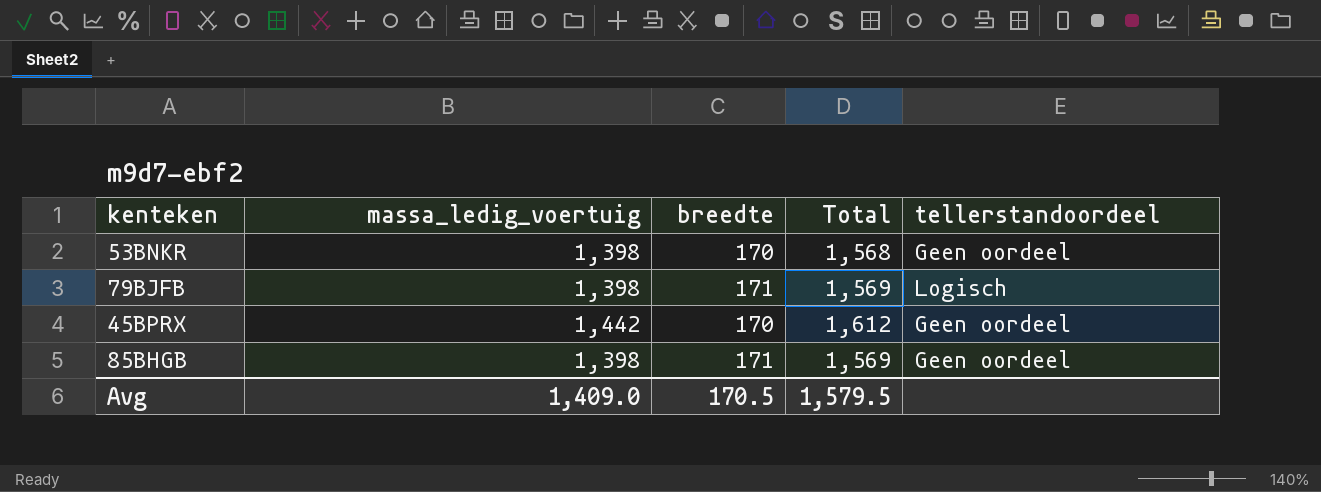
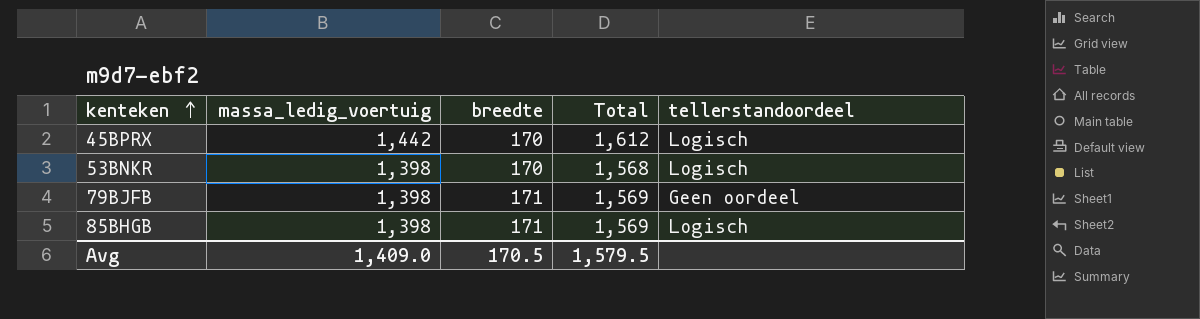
row order: none -> kenteken ascending
45BPRX | tellerstandoordeel: Geen oordeel -> Logisch
53BNKR | tellerstandoordeel: Geen oordeel -> Logisch
79BJFB | tellerstandoordeel: Logisch -> Geen oordeel
85BHGB | tellerstandoordeel: Geen oordeel -> Logisch

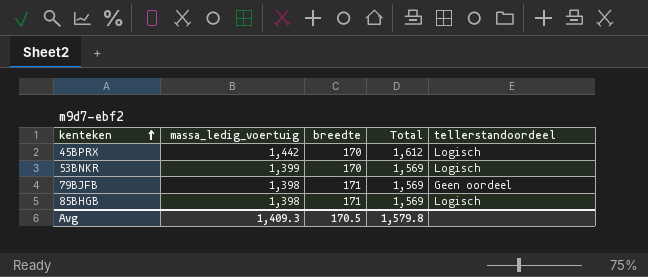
53BNKR | massa_ledig_voertuig: 1,398 -> 1,399
53BNKR | Total: 1,568 -> 1,569
Avg | massa_ledig_voertuig: 1,409.0 -> 1,409.3
Avg | Total: 1,579.5 -> 1,579.8

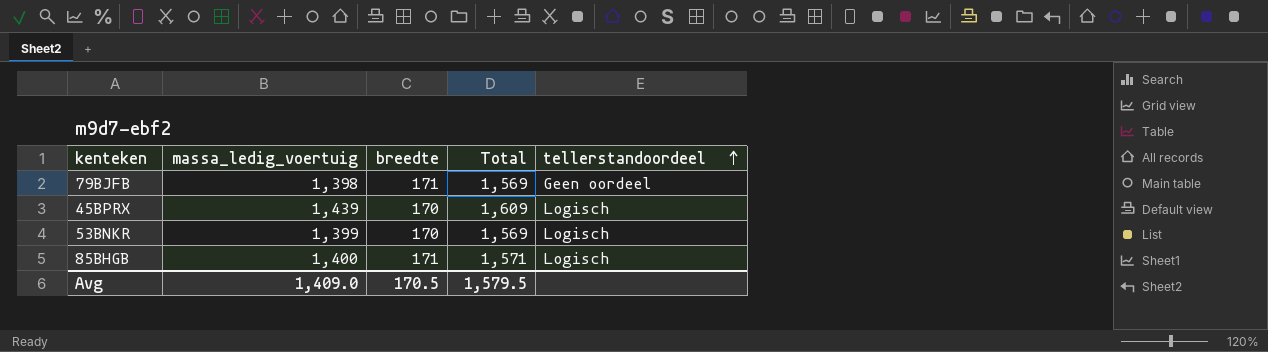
row order: kenteken ascending -> tellerstandoordeel ascending
45BPRX | massa_ledig_voertuig: 1,442 -> 1,439
45BPRX | Total: 1,612 -> 1,609
85BHGB | massa_ledig_voertuig: 1,398 -> 1,400
85BHGB | Total: 1,569 -> 1,571
Avg | massa_ledig_voertuig: 1,409.3 -> 1,409.0
Avg | Total: 1,579.8 -> 1,579.5

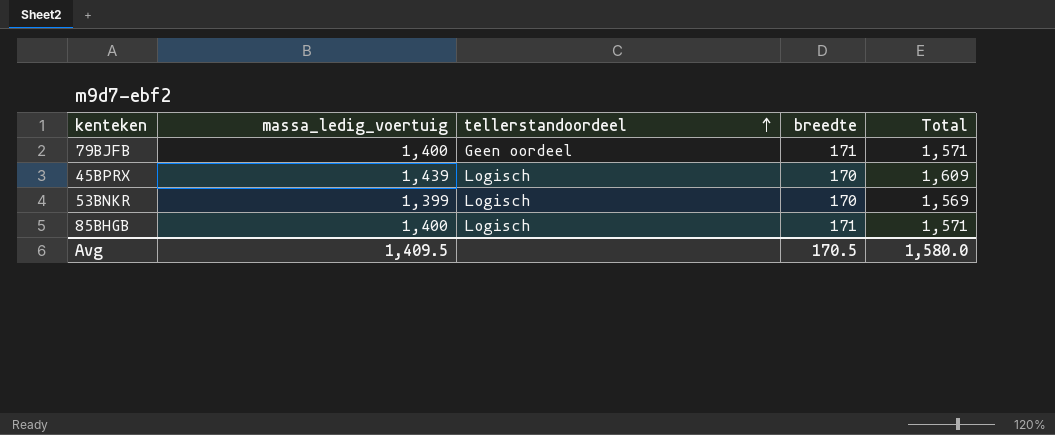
column tellerstandoordeel | position: 5 -> 3
79BJFB | massa_ledig_voertuig: 1,398 -> 1,400
79BJFB | Total: 1,569 -> 1,571
Avg | massa_ledig_voertuig: 1,409.0 -> 1,409.5
Avg | Total: 1,579.5 -> 1,580.0

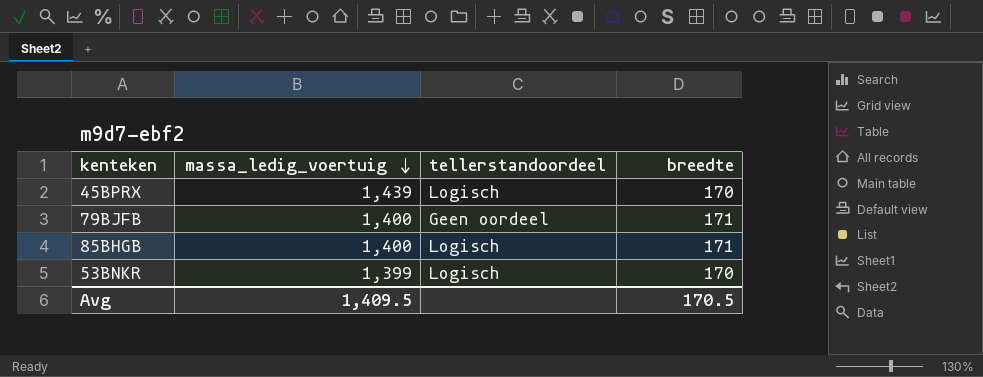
row order: tellerstandoordeel ascending -> massa_ledig_voertuig descending
column Total | formula: [massa_ledig_voertuig] + [breedte] -> none

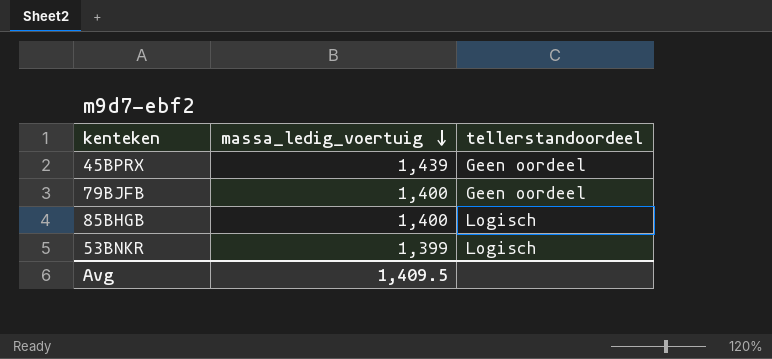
column breedte | position: 4 -> none
45BPRX | tellerstandoordeel: Logisch -> Geen oordeel

